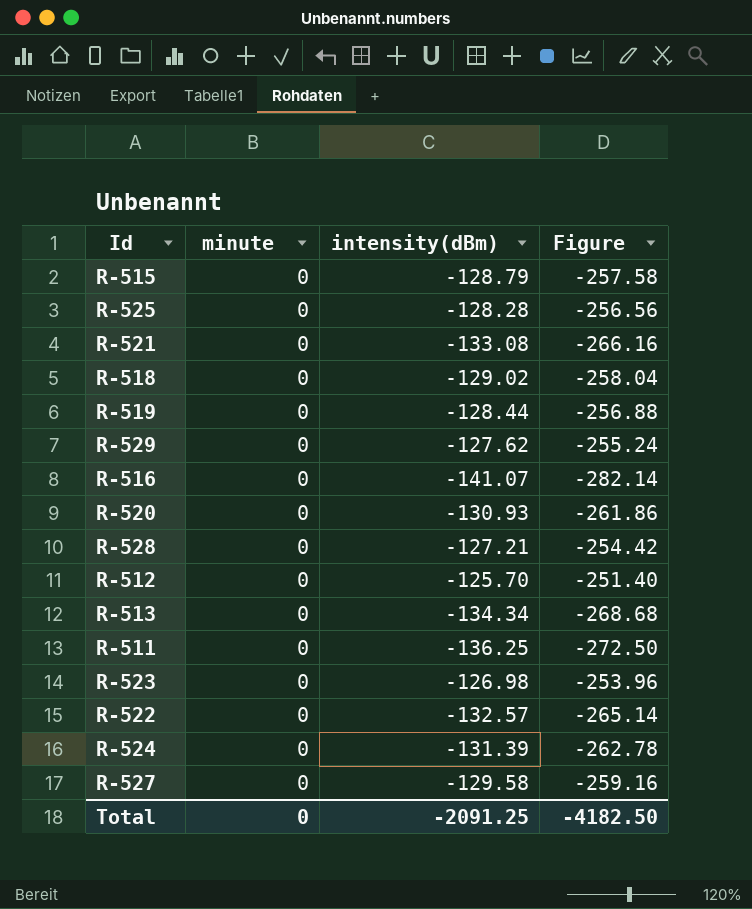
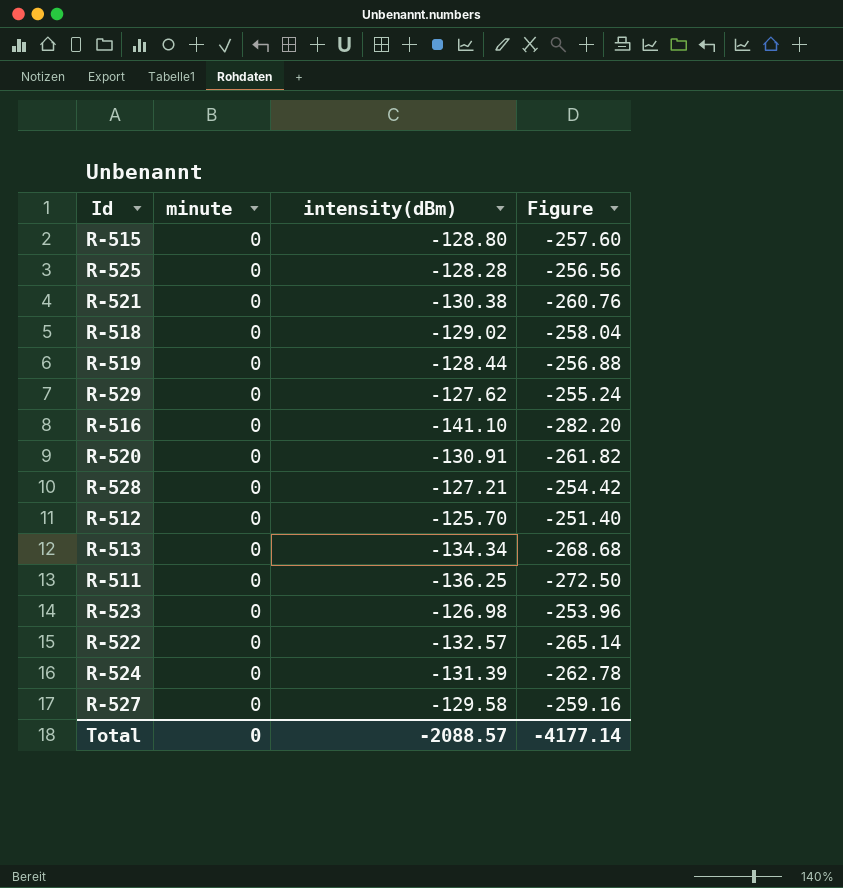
R-515 | intensity(dBm): -128.79 -> -128.80
R-515 | Figure: -257.58 -> -257.60
R-521 | intensity(dBm): -133.08 -> -130.38
R-521 | Figure: -266.16 -> -260.76
R-516 | intensity(dBm): -141.07 -> -141.10
R-516 | Figure: -282.14 -> -282.20
R-520 | intensity(dBm): -130.93 -> -130.91
R-520 | Figure: -261.86 -> -261.82
Total | intensity(dBm): -2091.25 -> -2088.57
Total | Figure: -4182.50 -> -4177.14

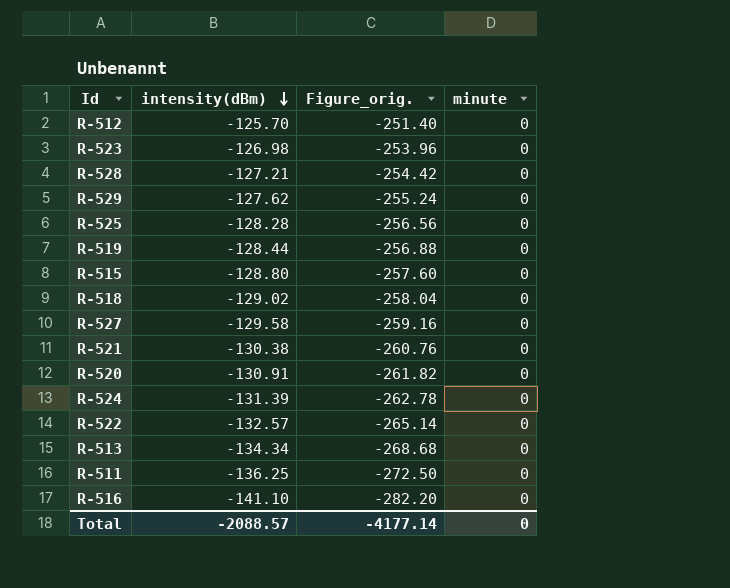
row order: none -> intensity(dBm) descending
column name: Figure -> Figure_orig.
column minute | position: 2 -> 4

